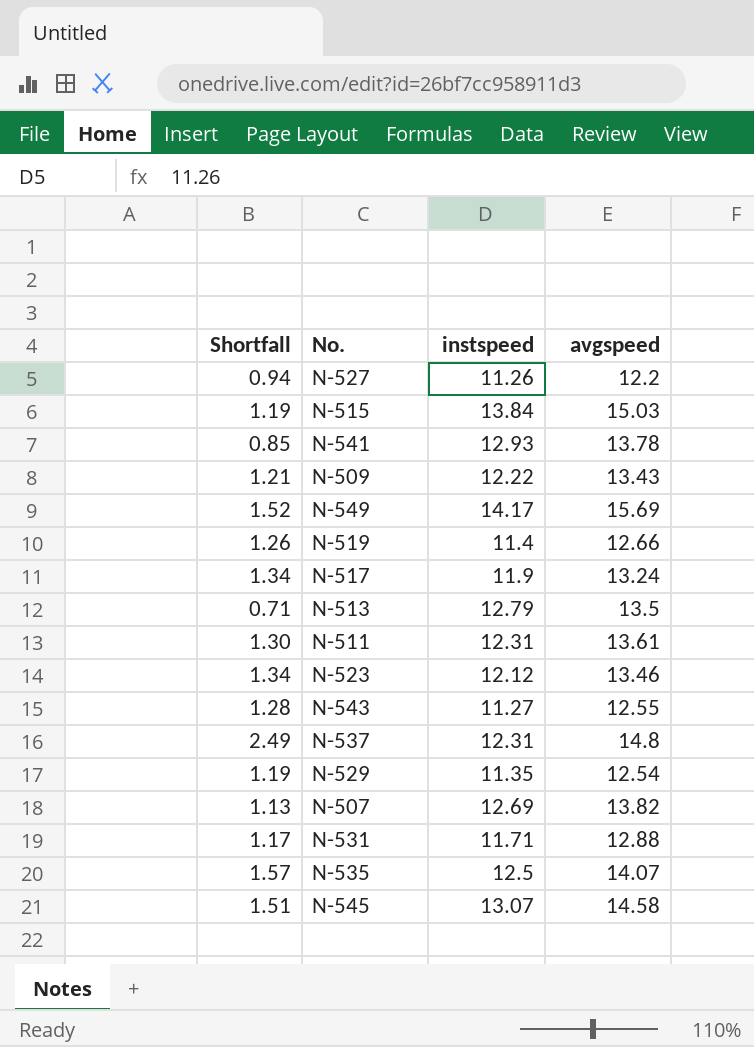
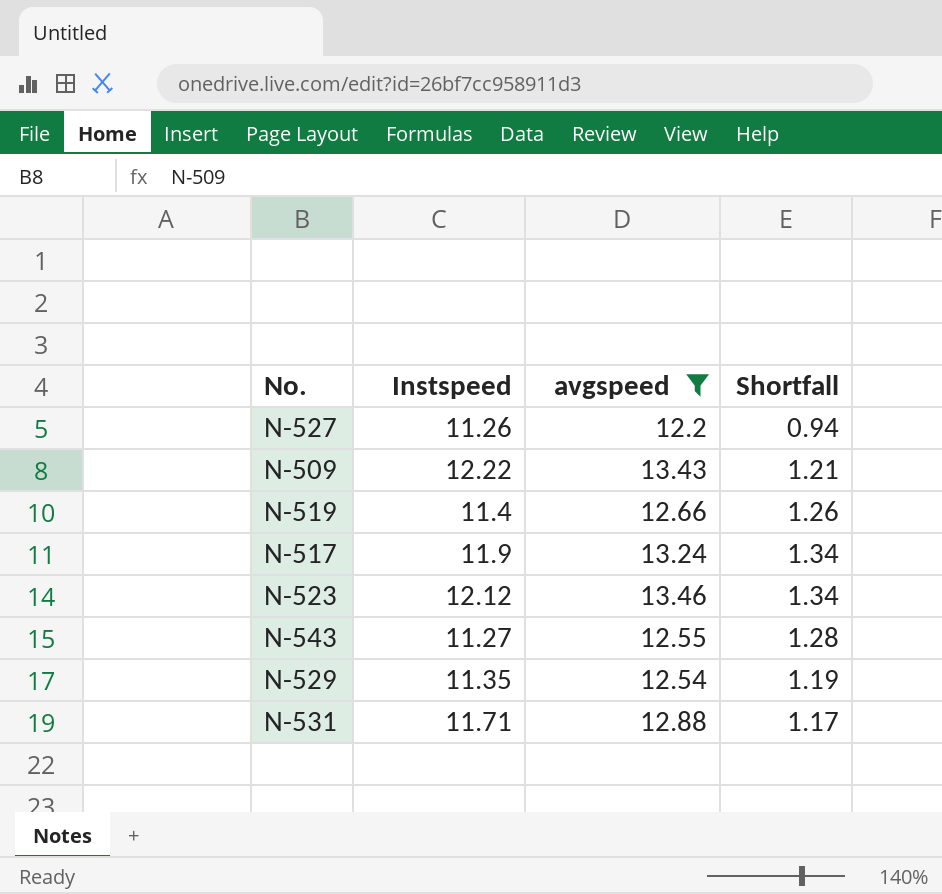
filter: none -> avgspeed <= 13.46
column name: instspeed -> Instspeed
column Shortfall | position: 1 -> 4

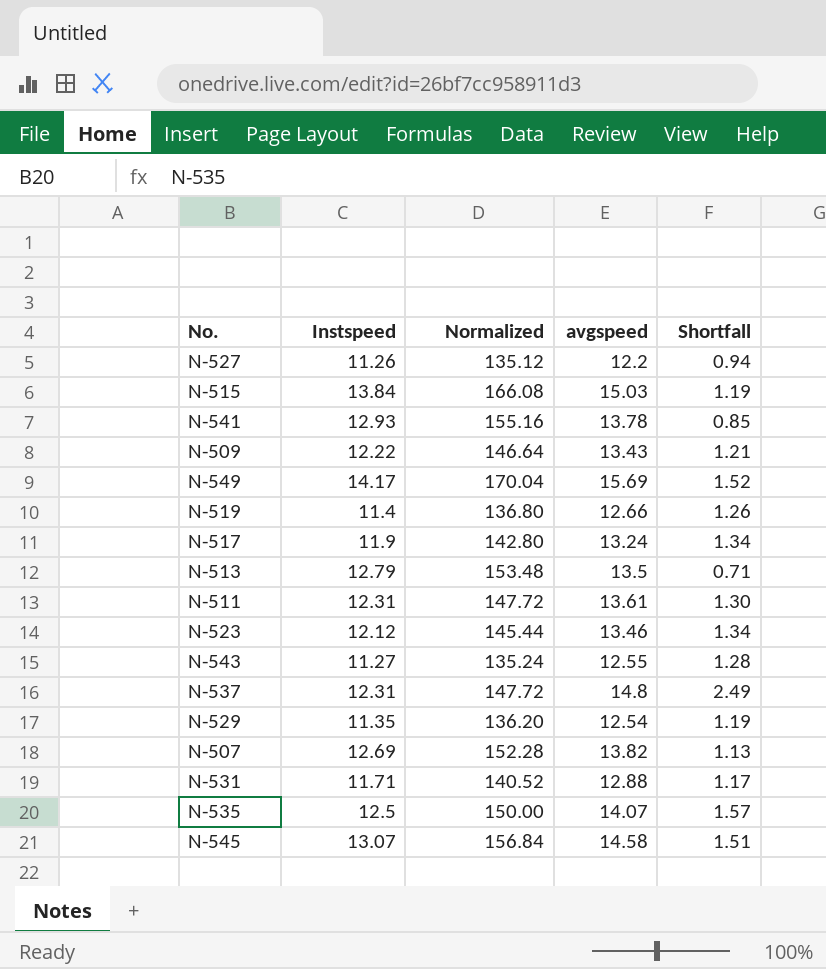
filter: avgspeed <= 13.46 -> none
column Normalized | formula: none -> [Instspeed] * 12

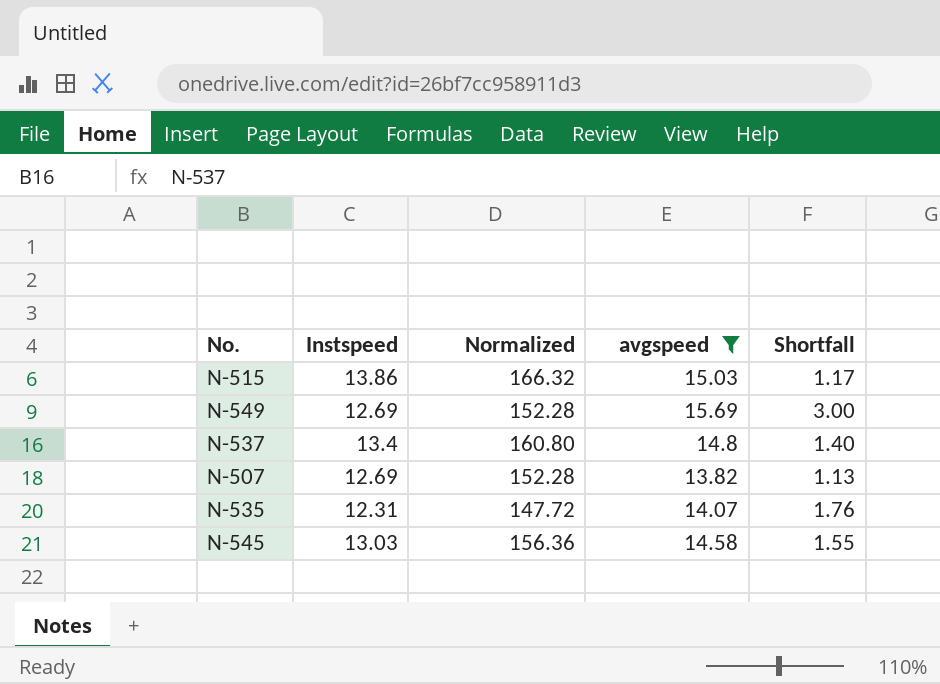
filter: none -> avgspeed >= 13.82
N-515 | Instspeed: 13.84 -> 13.86
N-515 | Normalized: 166.08 -> 166.32
N-515 | Shortfall: 1.19 -> 1.17
N-549 | Instspeed: 14.17 -> 12.69
N-549 | Normalized: 170.04 -> 152.28
N-549 | Shortfall: 1.52 -> 3.00
N-537 | Instspeed: 12.31 -> 13.4
N-537 | Normalized: 147.72 -> 160.80
N-537 | Shortfall: 2.49 -> 1.40
N-535 | Instspeed: 12.5 -> 12.31
N-535 | Normalized: 150.00 -> 147.72
N-535 | Shortfall: 1.57 -> 1.76
N-545 | Instspeed: 13.07 -> 13.03
N-545 | Normalized: 156.84 -> 156.36
N-545 | Shortfall: 1.51 -> 1.55

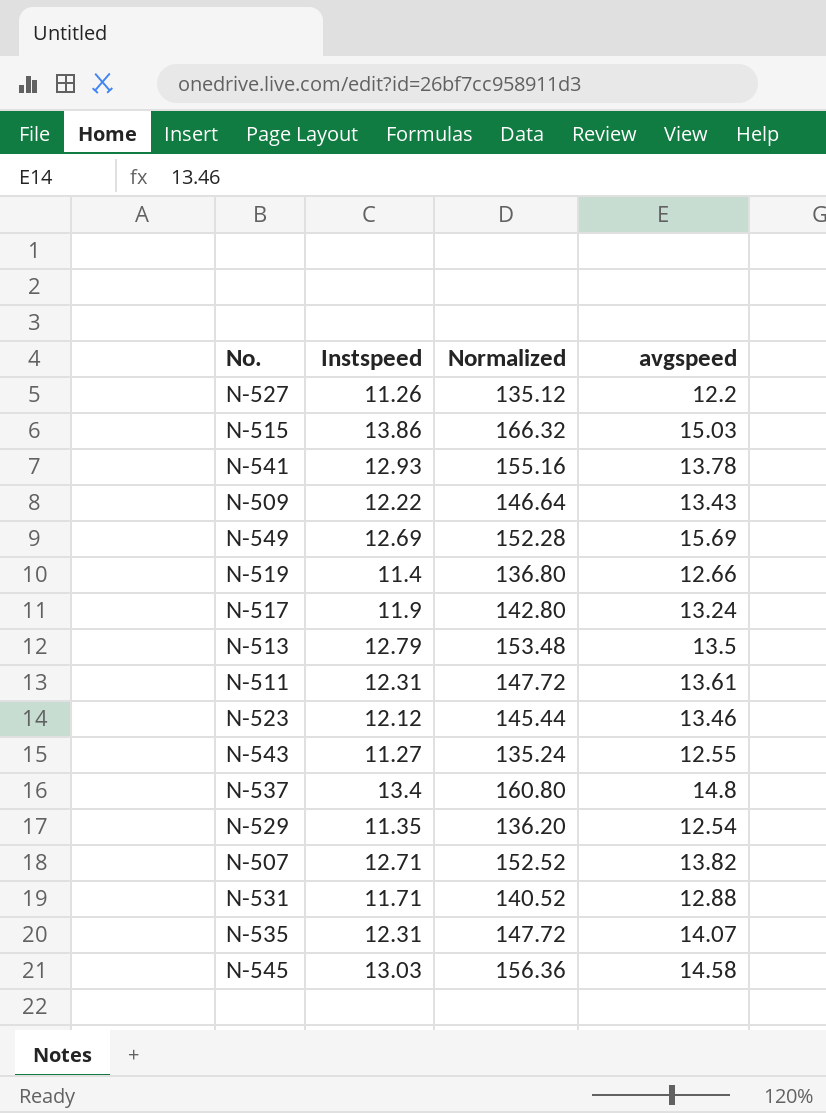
filter: avgspeed >= 13.82 -> none
column Shortfall | formula: [avgspeed] - [Instspeed] -> none
N-507 | Instspeed: 12.69 -> 12.71
N-507 | Normalized: 152.28 -> 152.52

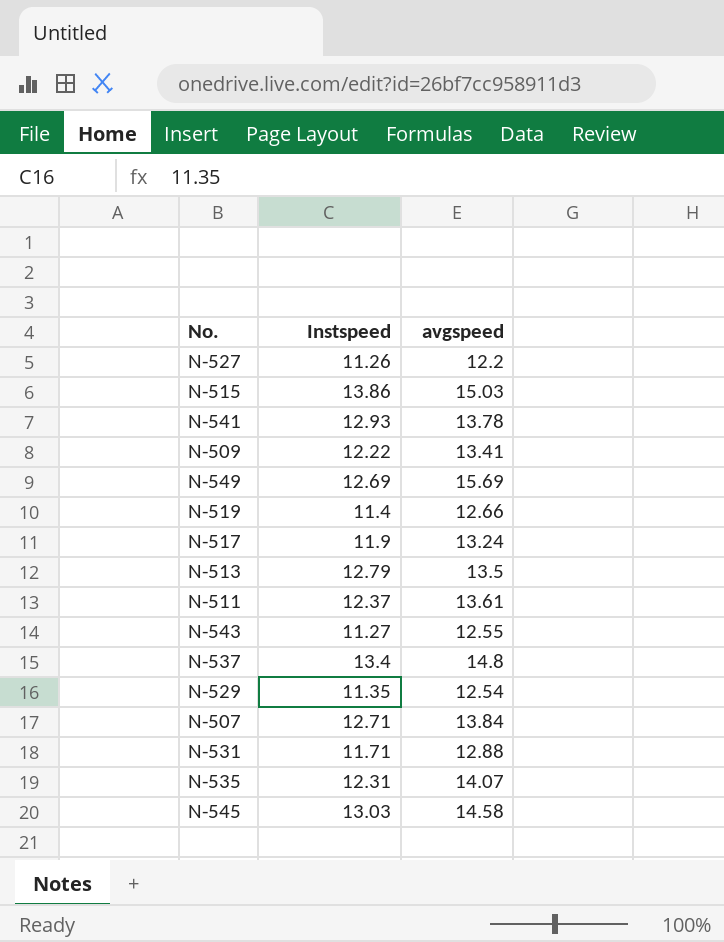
column Normalized | formula: [Instspeed] * 12 -> none
row N-523: 12.12 | 145.44 | 13.46 -> none
N-509 | avgspeed: 13.43 -> 13.41
N-511 | Instspeed: 12.31 -> 12.37
N-507 | avgspeed: 13.82 -> 13.84

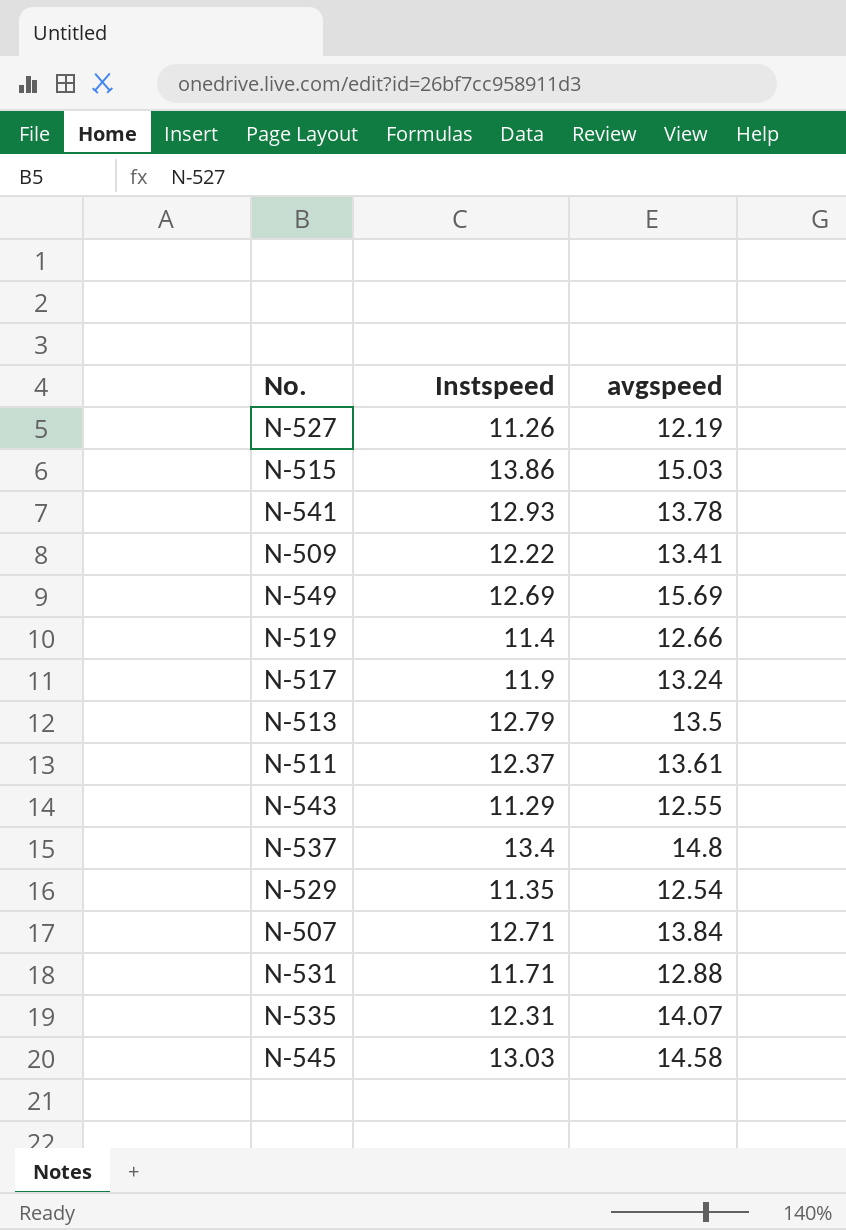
N-527 | avgspeed: 12.2 -> 12.19
N-543 | Instspeed: 11.27 -> 11.29

